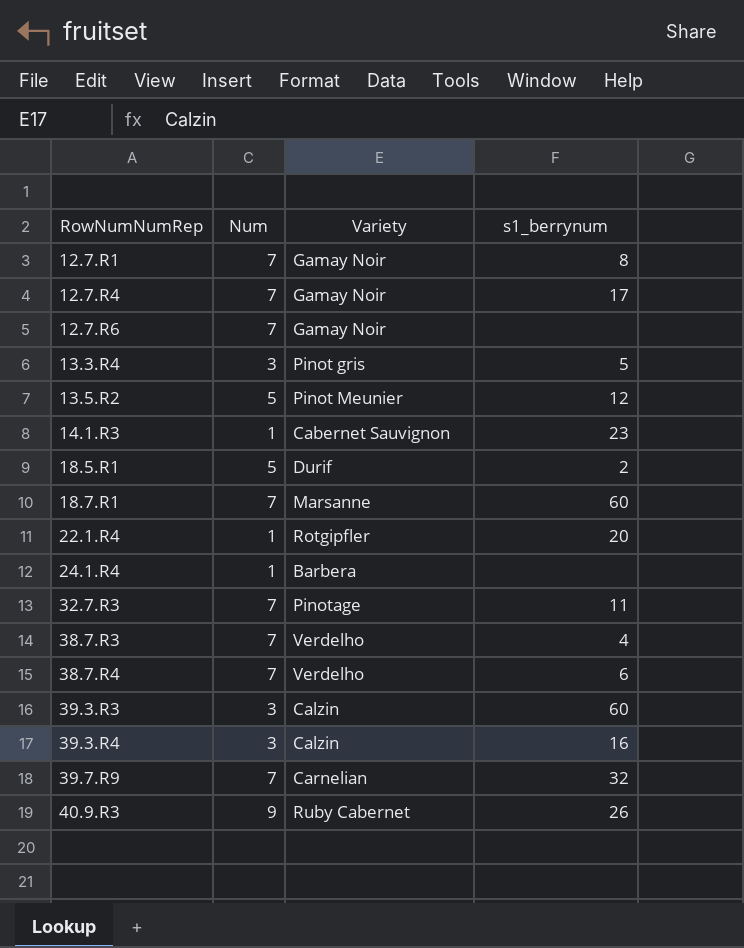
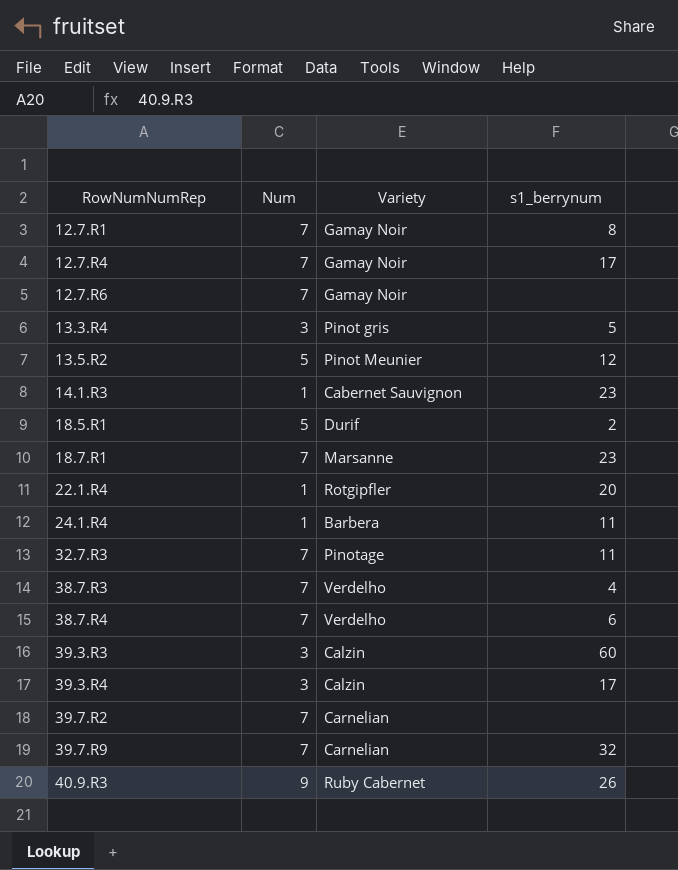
18.7.R1 | s1_berrynum: 60 -> 23
24.1.R4 | s1_berrynum: none -> 11
39.3.R4 | s1_berrynum: 16 -> 17
row 39.7.R2: none -> 7 | Carnelian | none

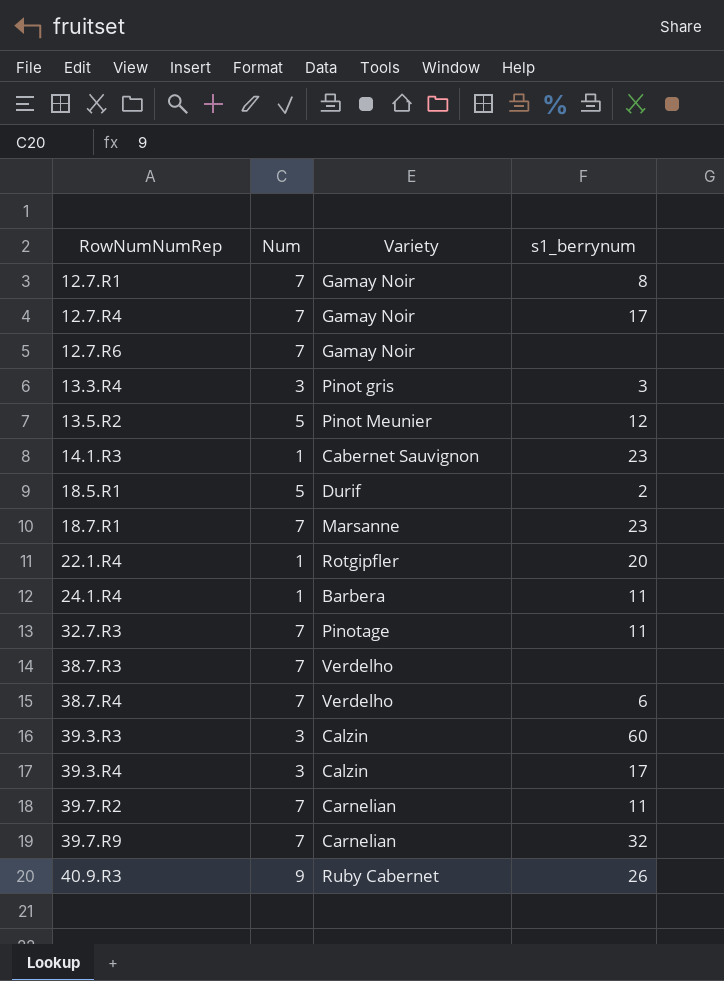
13.3.R4 | s1_berrynum: 5 -> 3
38.7.R3 | s1_berrynum: 4 -> none
39.7.R2 | s1_berrynum: none -> 11

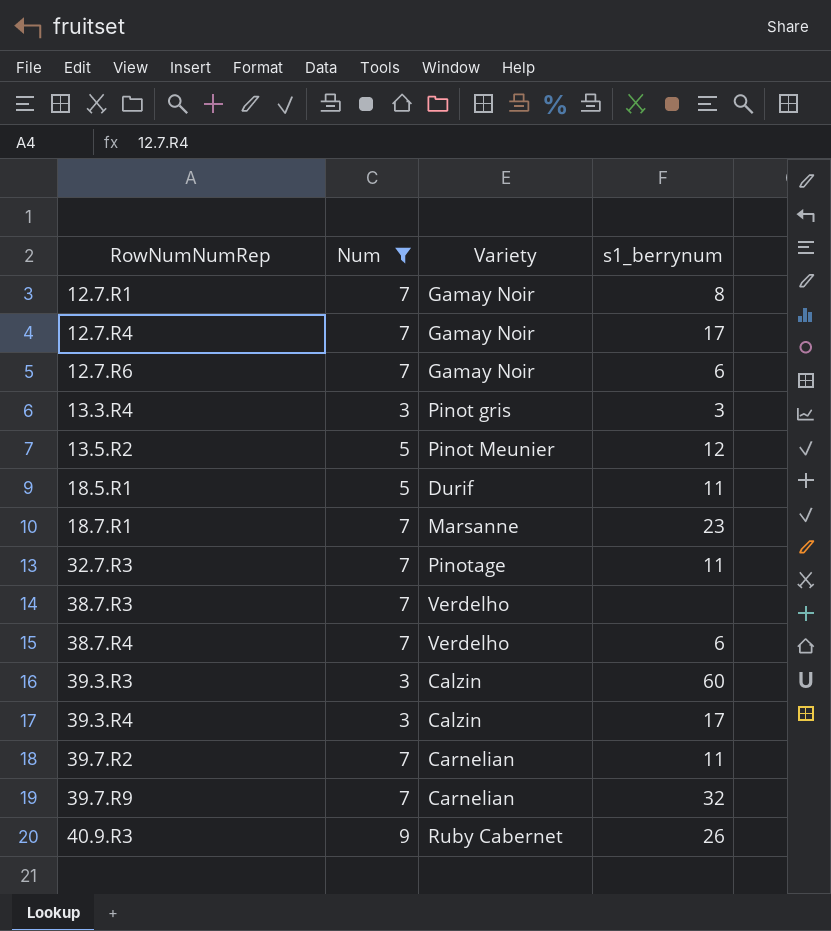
filter: none -> Num != 1
12.7.R6 | s1_berrynum: none -> 6
18.5.R1 | s1_berrynum: 2 -> 11

